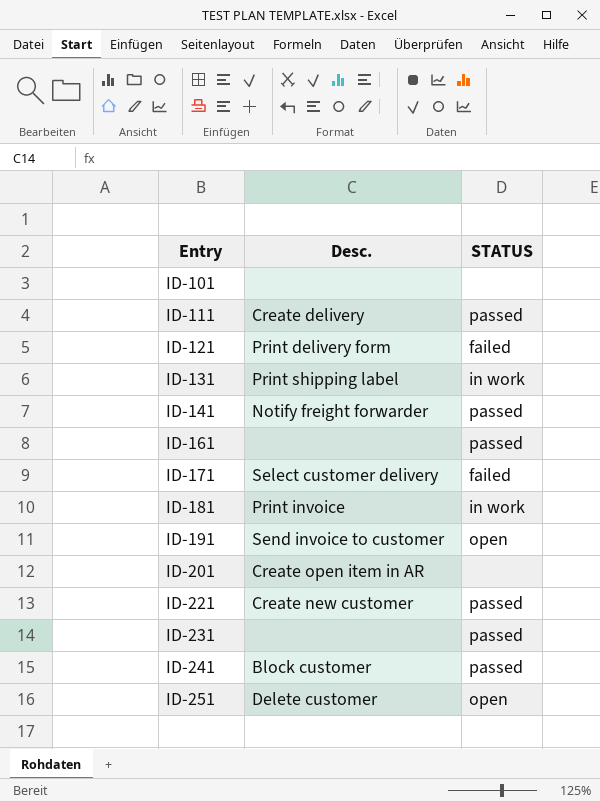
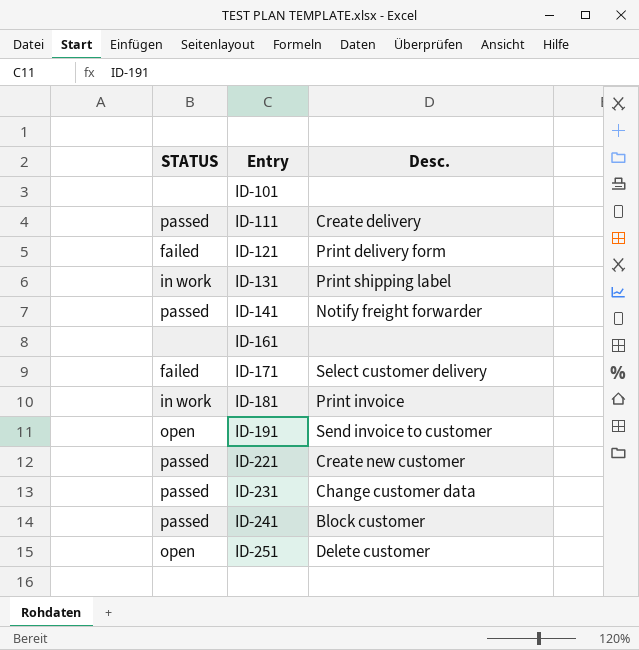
column STATUS | position: 3 -> 1
row ID-201: Create open item in AR | none -> none
ID-161 | STATUS: passed -> none
ID-231 | Desc.: none -> Change customer data

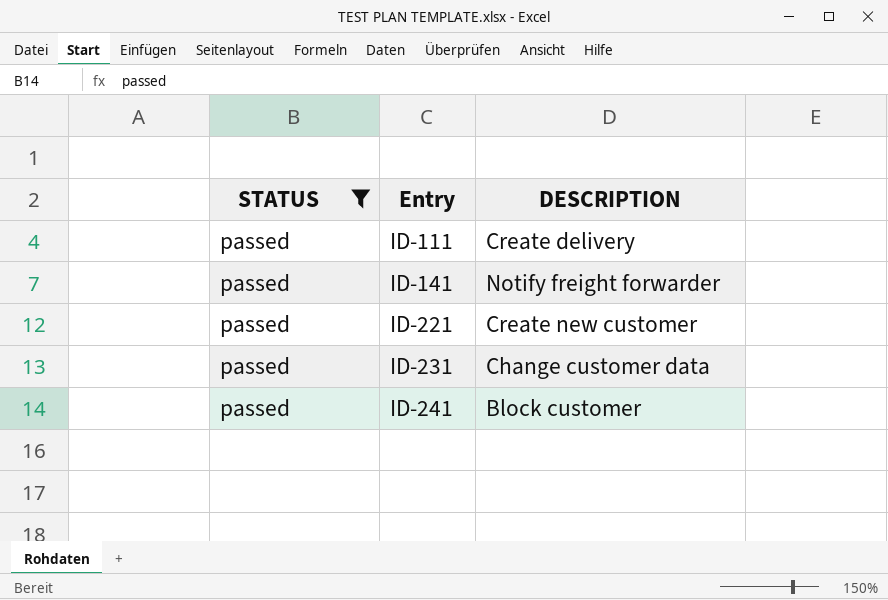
filter: none -> STATUS = passed
column name: Desc. -> DESCRIPTION

